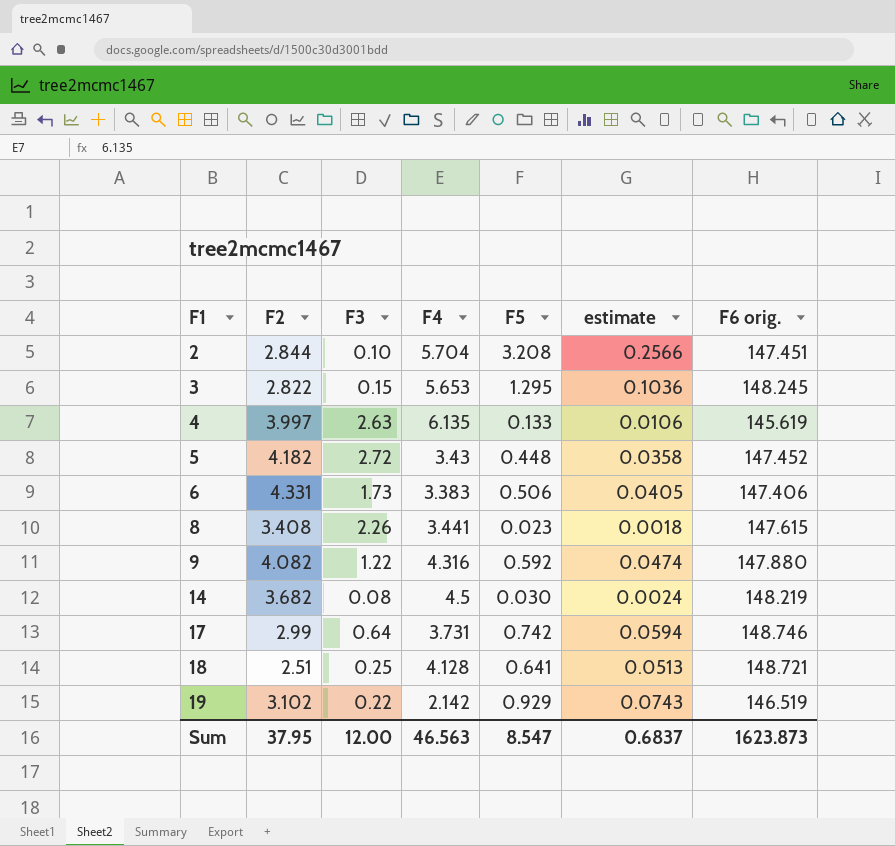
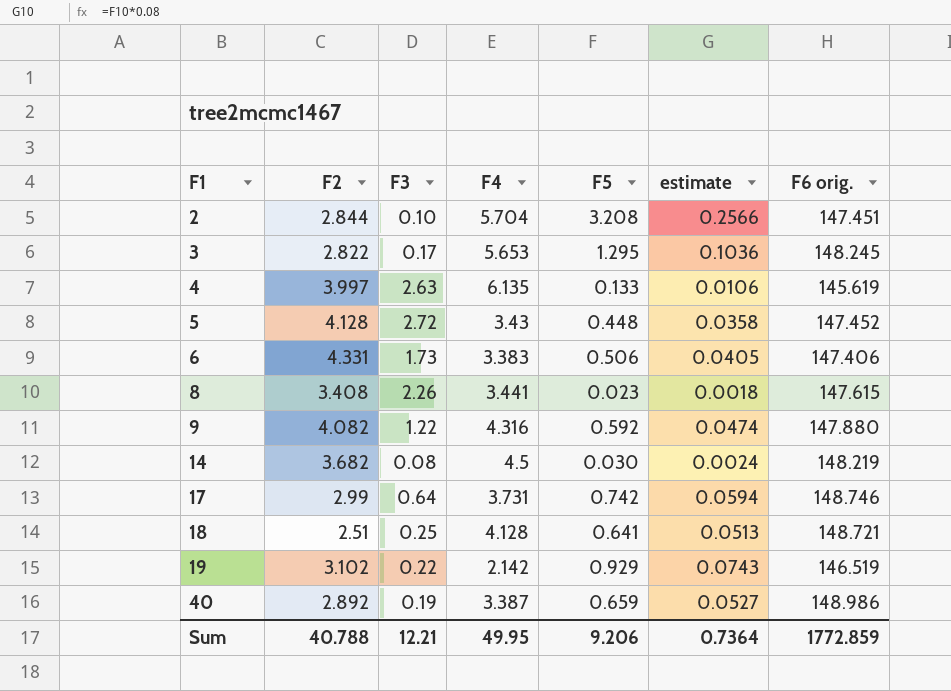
3 | F3: 0.15 -> 0.17
5 | F2: 4.182 -> 4.128
row 40: none -> 2.892 | 0.19 | 3.387 | 0.659 | 0.0527 | 148.986
Sum | F2: 37.95 -> 40.788
Sum | F3: 12.00 -> 12.21
Sum | F4: 46.563 -> 49.95
Sum | F5: 8.547 -> 9.206
Sum | estimate: 0.6837 -> 0.7364
Sum | F6 orig.: 1623.873 -> 1772.859

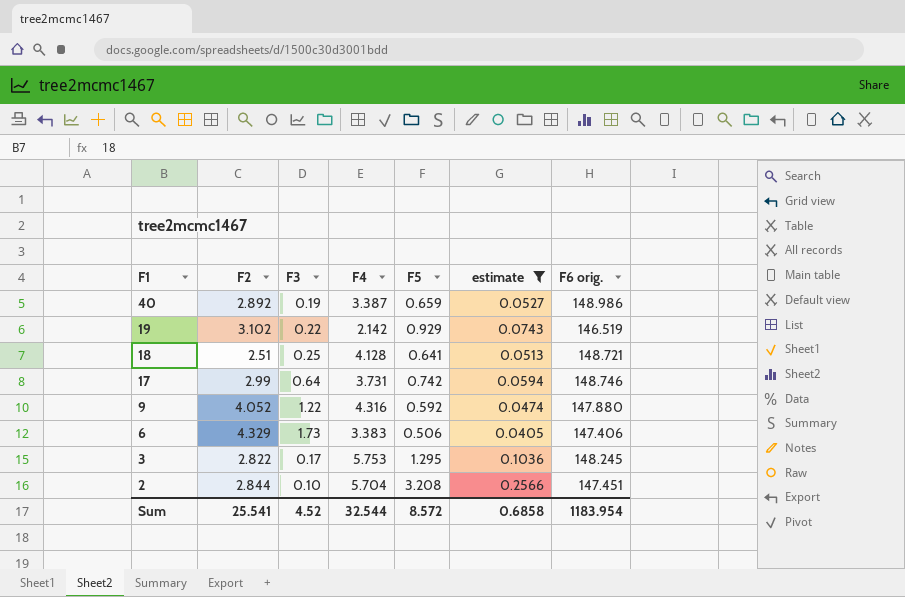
filter: none -> estimate >= 0.0405
row order: F1 ascending -> F1 descending
9 | F2: 4.082 -> 4.052
6 | F2: 4.331 -> 4.329
3 | F4: 5.653 -> 5.753
Sum | F2: 40.788 -> 25.541
Sum | F3: 12.21 -> 4.52
Sum | F4: 49.95 -> 32.544
Sum | F5: 9.206 -> 8.572
Sum | estimate: 0.7364 -> 0.6858
Sum | F6 orig.: 1772.859 -> 1183.954

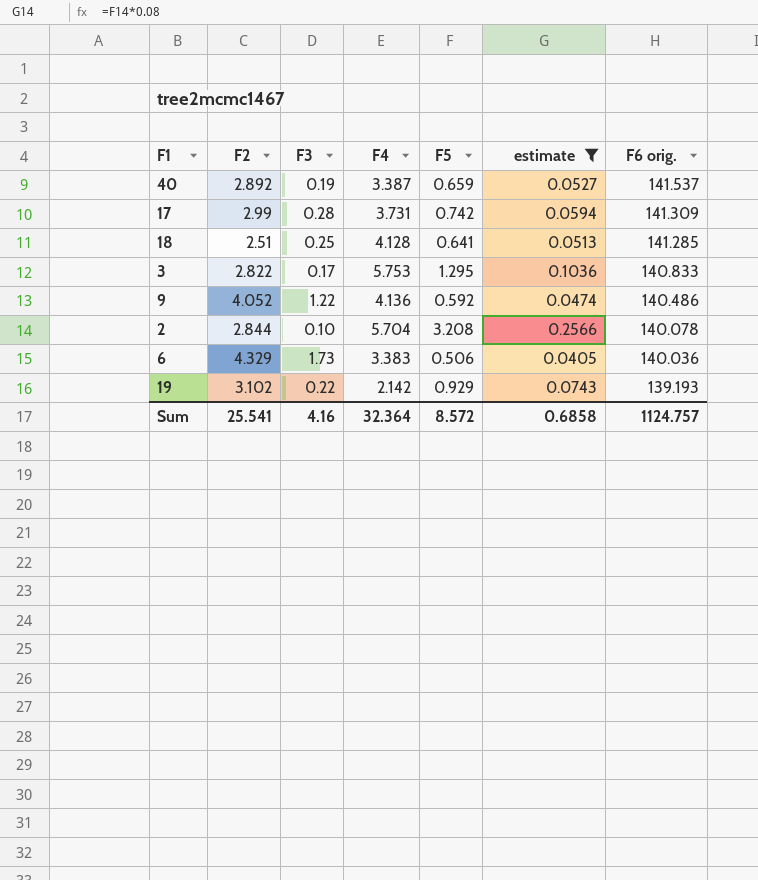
row order: F1 descending -> F6 orig. descending
40 | F6 orig.: 148.986 -> 141.537
17 | F3: 0.64 -> 0.28
17 | F6 orig.: 148.746 -> 141.309
18 | F6 orig.: 148.721 -> 141.285
3 | F6 orig.: 148.245 -> 140.833
9 | F4: 4.316 -> 4.136
9 | F6 orig.: 147.880 -> 140.486
2 | F6 orig.: 147.451 -> 140.078
6 | F6 orig.: 147.406 -> 140.036
19 | F6 orig.: 146.519 -> 139.193
Sum | F3: 4.52 -> 4.16
Sum | F4: 32.544 -> 32.364
Sum | F6 orig.: 1183.954 -> 1124.757

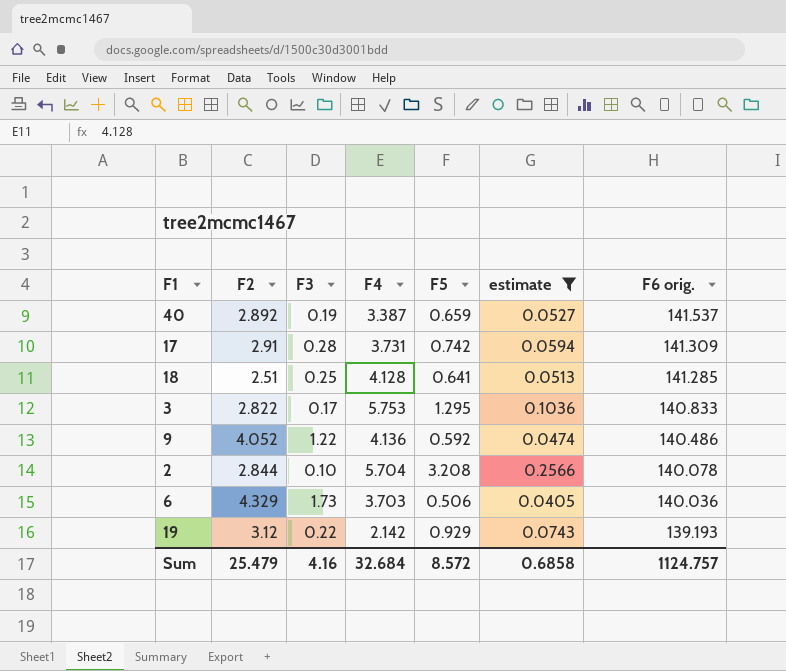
17 | F2: 2.99 -> 2.91
6 | F4: 3.383 -> 3.703
19 | F2: 3.102 -> 3.12
Sum | F2: 25.541 -> 25.479
Sum | F4: 32.364 -> 32.684

